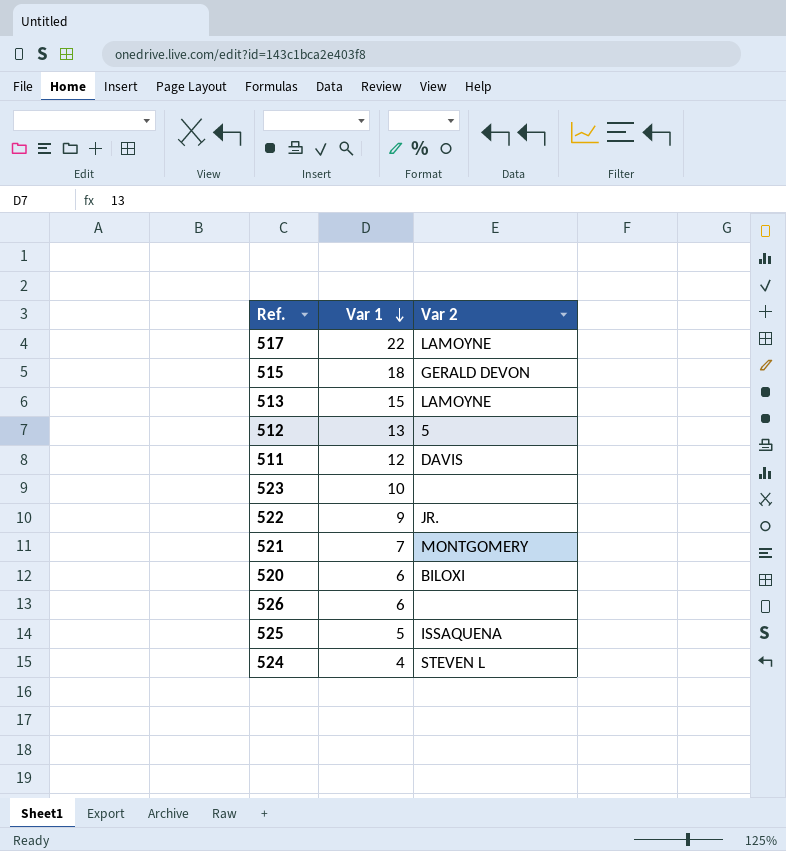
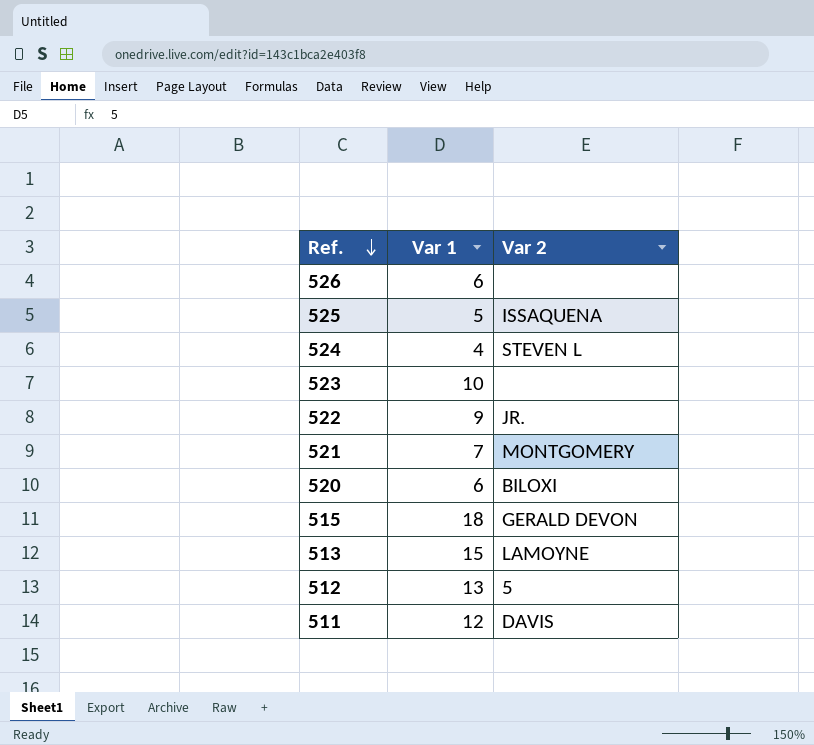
row order: Var 1 descending -> Ref. descending
row 517: 22 | LAMOYNE -> none

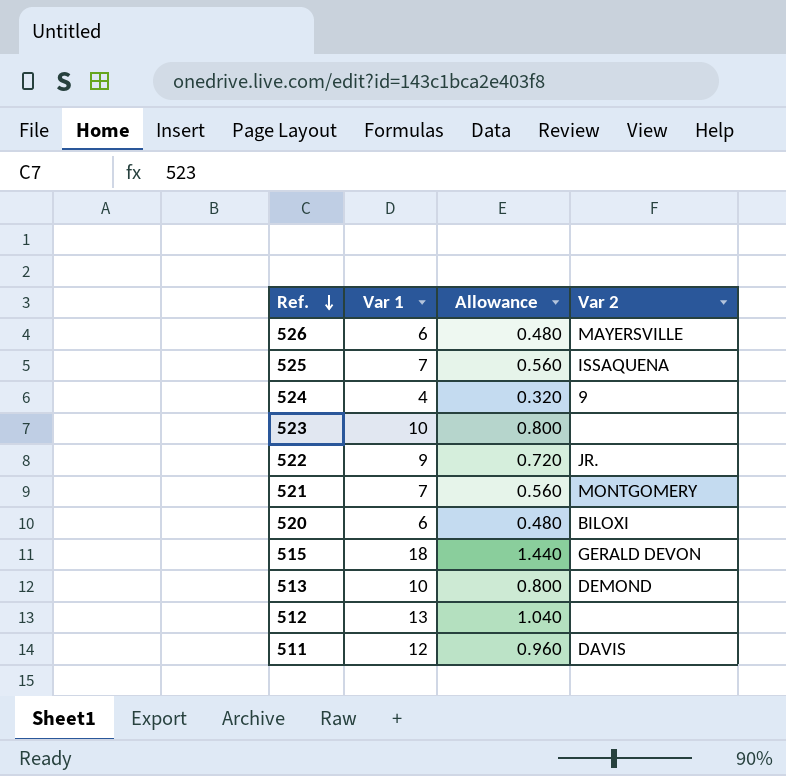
column Allowance | formula: none -> [Var 1] * 0.08
526 | Var 2: none -> MAYERSVILLE
525 | Var 1: 5 -> 7
524 | Var 2: STEVEN L -> 9
513 | Var 1: 15 -> 10
513 | Var 2: LAMOYNE -> DEMOND
512 | Var 2: 5 -> none

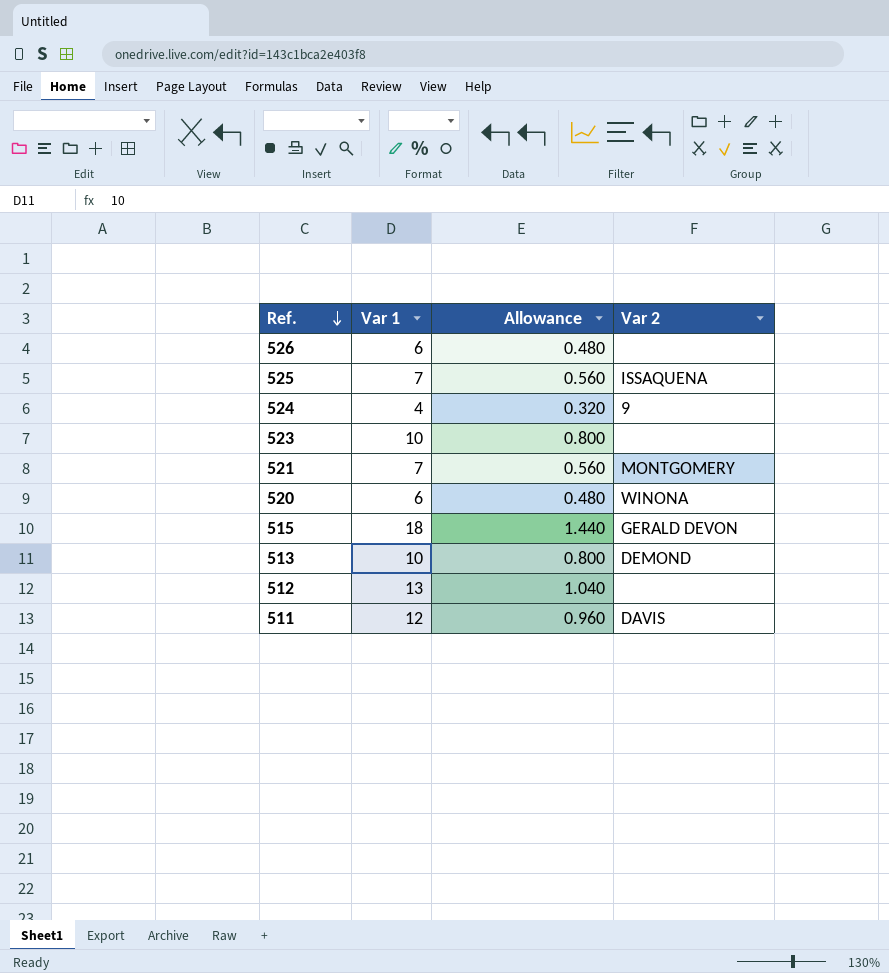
row 522: 9 | 0.720 | JR. -> none
526 | Var 2: MAYERSVILLE -> none
520 | Var 2: BILOXI -> WINONA

